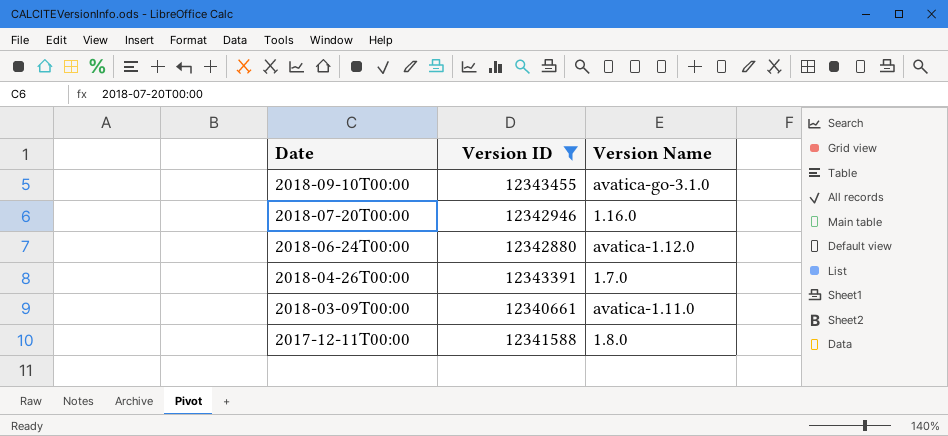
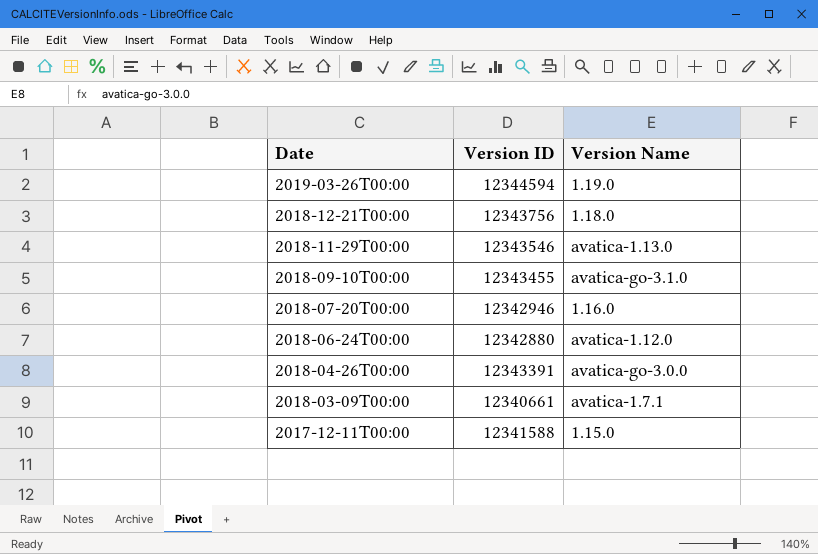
filter: Version ID <= 12343455 -> none
2018-04-26T00:00 | Version Name: 1.7.0 -> avatica-go-3.0.0
2018-03-09T00:00 | Version Name: avatica-1.11.0 -> avatica-1.7.1
2017-12-11T00:00 | Version Name: 1.8.0 -> 1.15.0

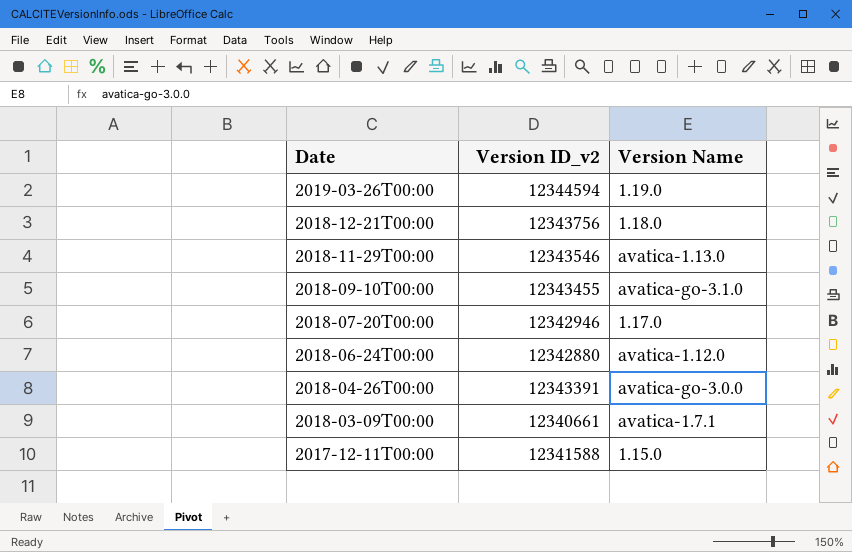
column name: Version ID -> Version ID_v2
2018-07-20T00:00 | Version Name: 1.16.0 -> 1.17.0

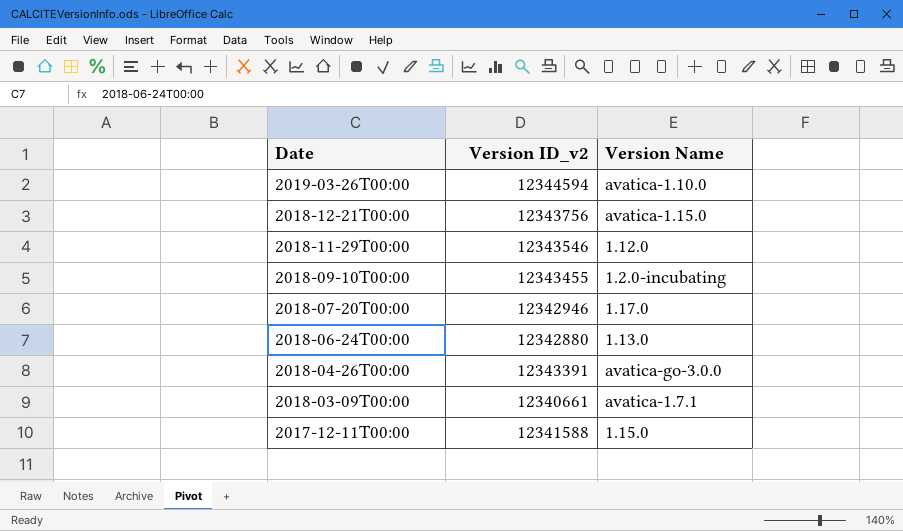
2019-03-26T00:00 | Version Name: 1.19.0 -> avatica-1.10.0
2018-12-21T00:00 | Version Name: 1.18.0 -> avatica-1.15.0
2018-11-29T00:00 | Version Name: avatica-1.13.0 -> 1.12.0
2018-09-10T00:00 | Version Name: avatica-go-3.1.0 -> 1.2.0-incubating
2018-06-24T00:00 | Version Name: avatica-1.12.0 -> 1.13.0

